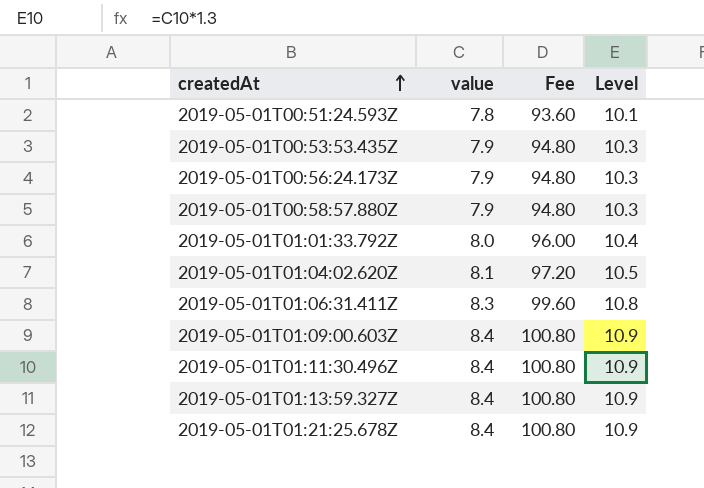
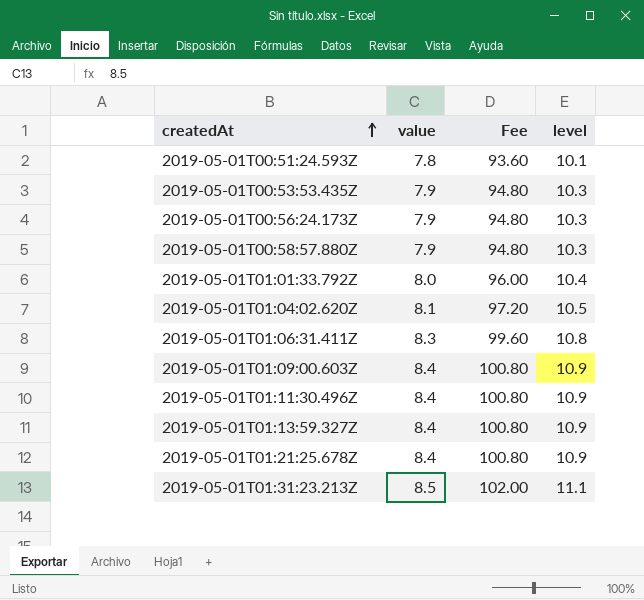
column name: Level -> level
row 2019-05-01T01:31:23.213Z: none -> 8.5 | 102.00 | 11.1

